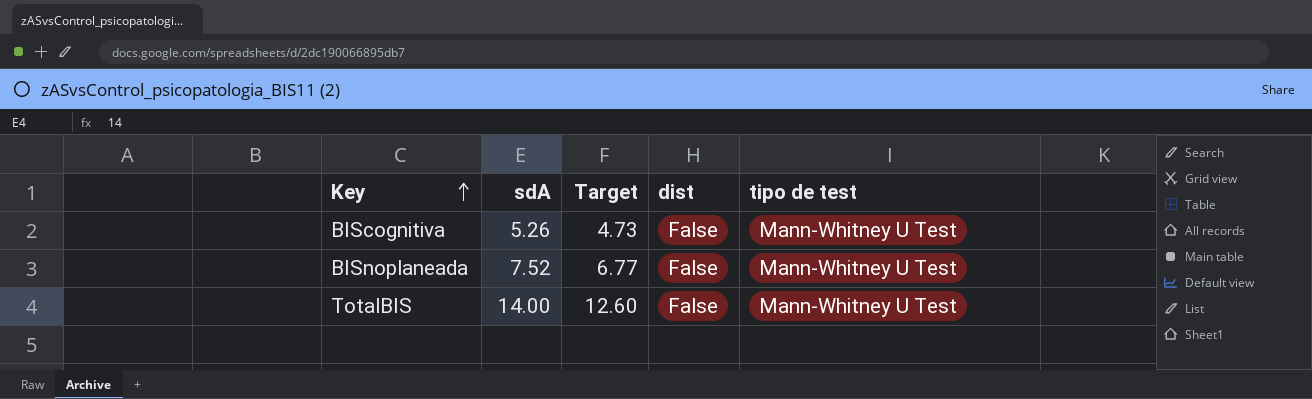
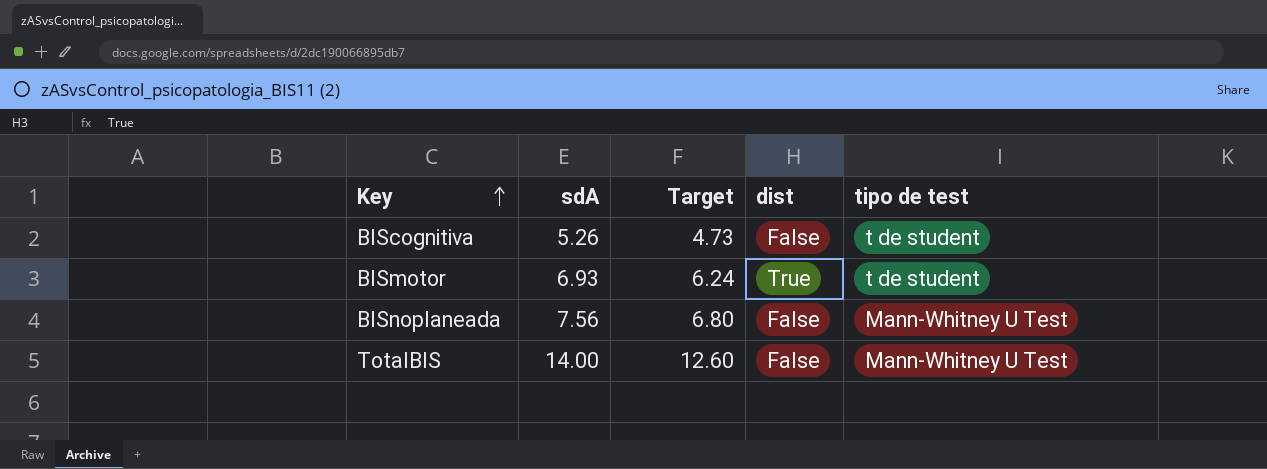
BIScognitiva | tipo de test: Mann-Whitney U Test -> t de student
row BISmotor: none -> 6.93 | 6.24 | True | t de student
BISnoplaneada | sdA: 7.52 -> 7.56
BISnoplaneada | Target: 6.77 -> 6.80

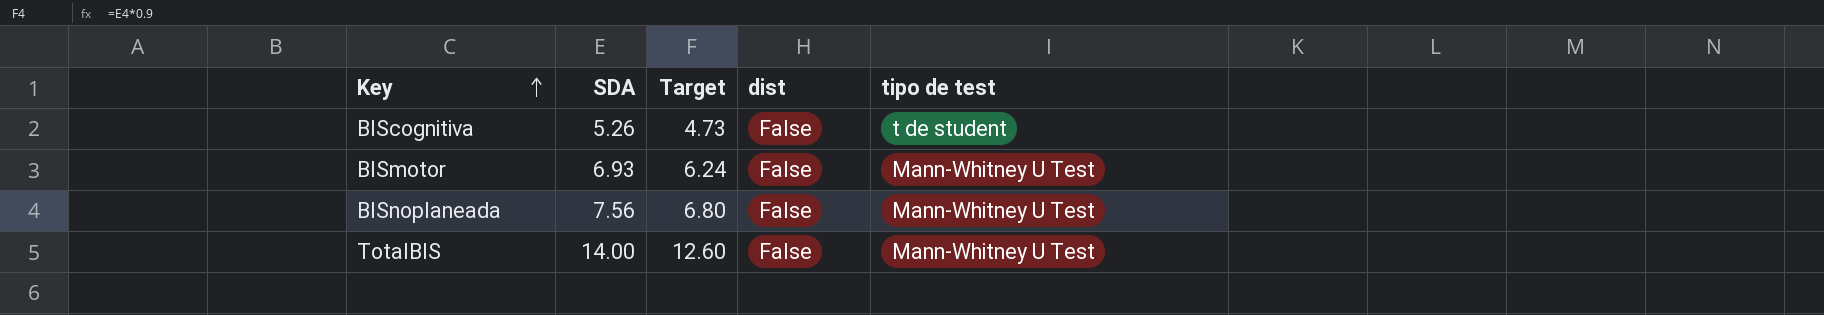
column name: sdA -> SDA
BISmotor | dist: True -> False
BISmotor | tipo de test: t de student -> Mann-Whitney U Test

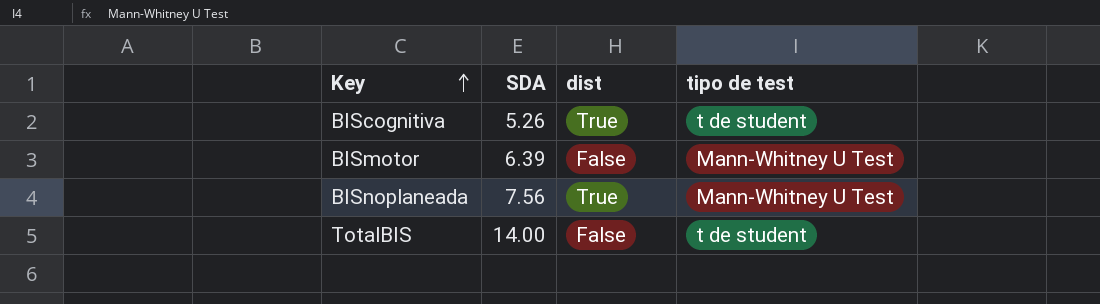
column Target | formula: [SDA] * 0.9 -> none
BIScognitiva | dist: False -> True
BISmotor | SDA: 6.93 -> 6.39
BISnoplaneada | dist: False -> True
TotalBIS | tipo de test: Mann-Whitney U Test -> t de student

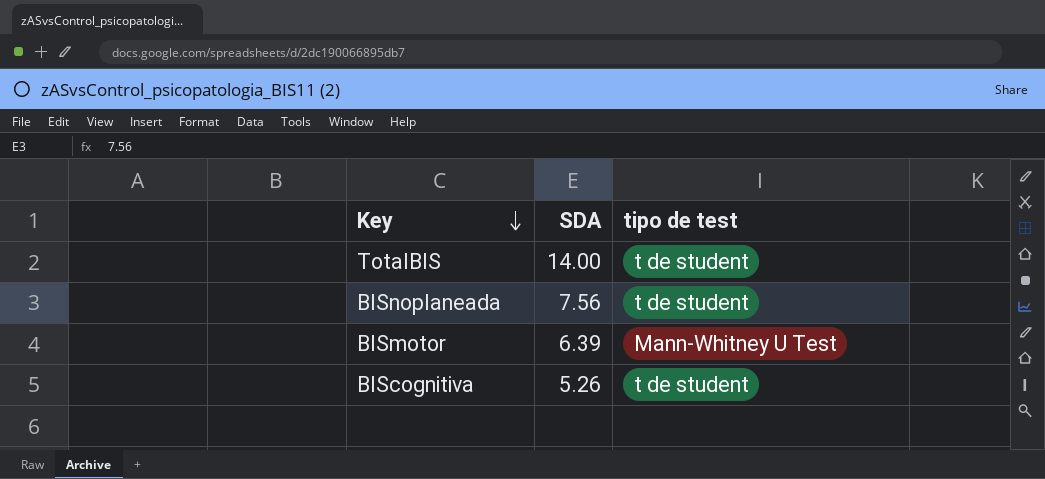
row order: Key ascending -> Key descending
column dist | position: 3 -> none
BISnoplaneada | tipo de test: Mann-Whitney U Test -> t de student

